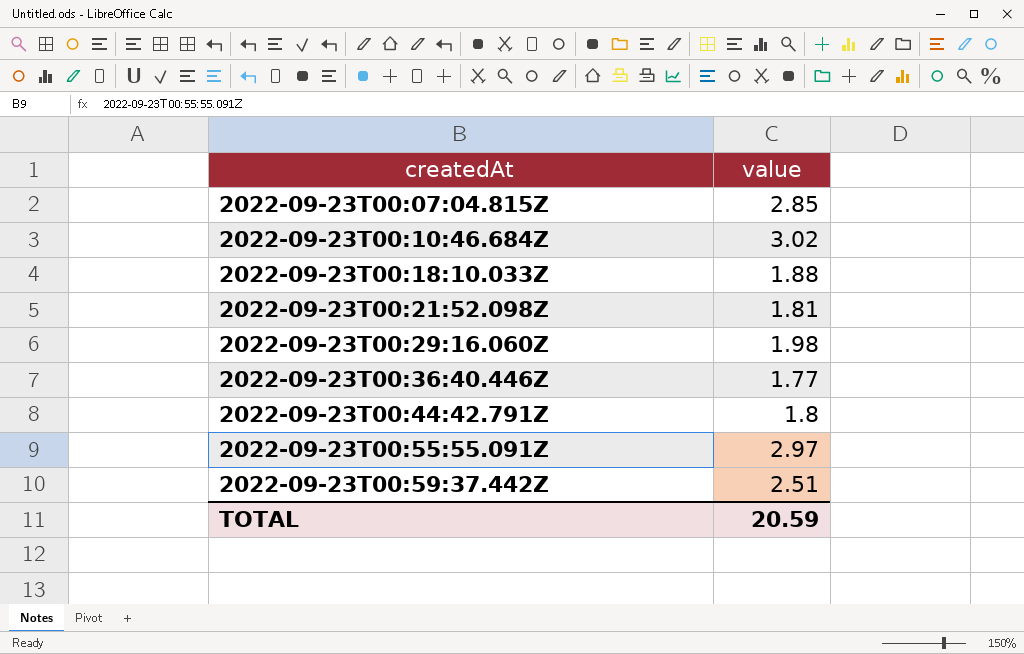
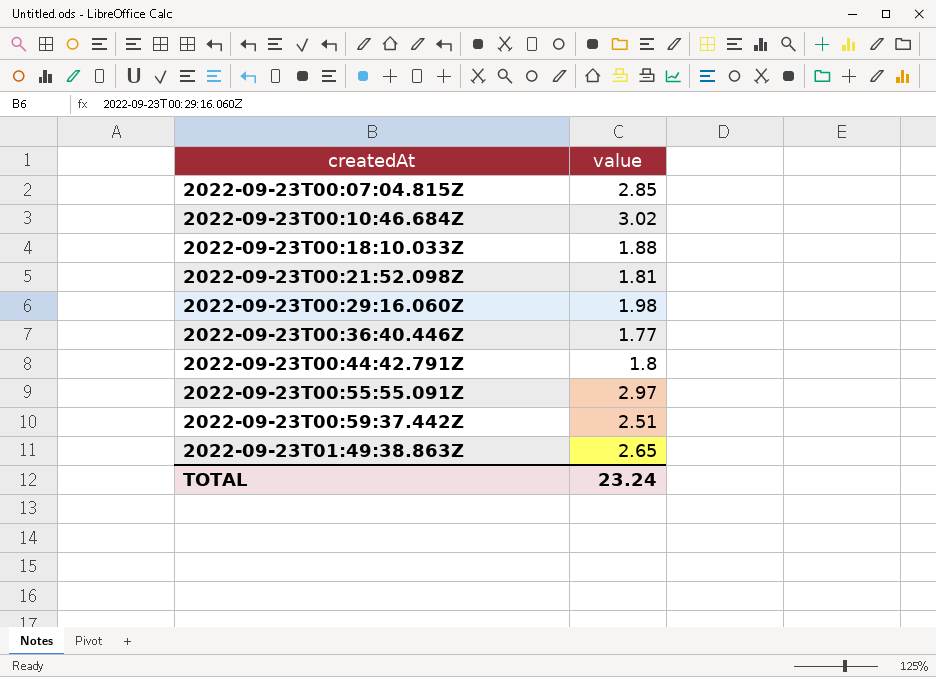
row 2022-09-23T01:49:38.863Z: none -> 2.65
TOTAL | value: 20.59 -> 23.24

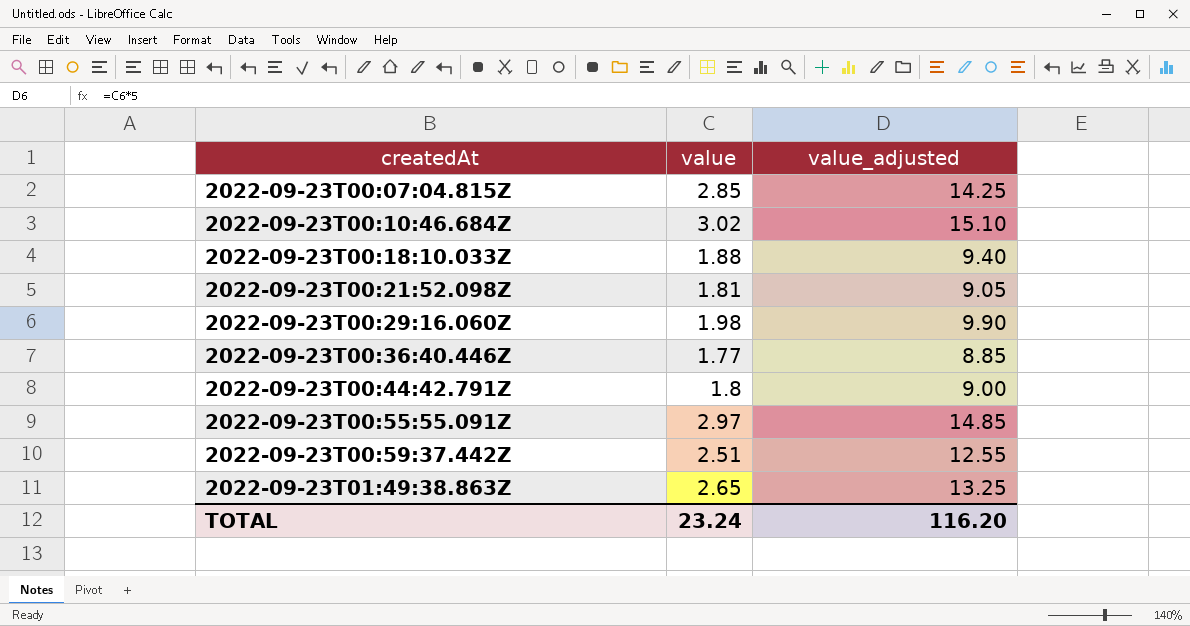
column value_adjusted | formula: none -> [value] * 5

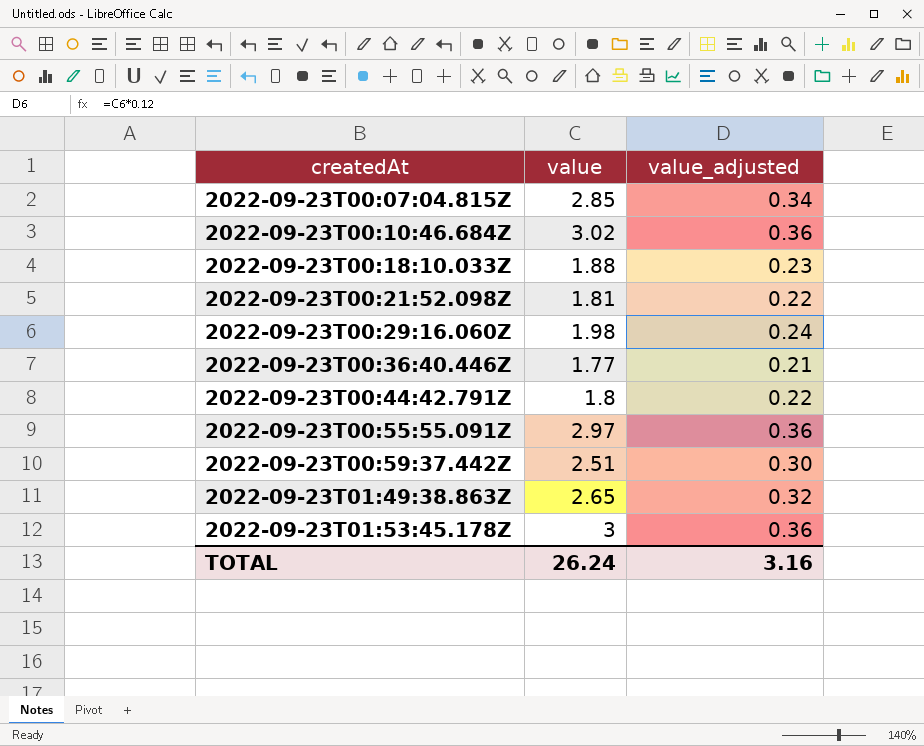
column value_adjusted | formula: [value] * 5 -> [value] * 0.12
row 2022-09-23T01:53:45.178Z: none -> 3 | 0.36
TOTAL | value: 23.24 -> 26.24
TOTAL | value_adjusted: 116.20 -> 3.16

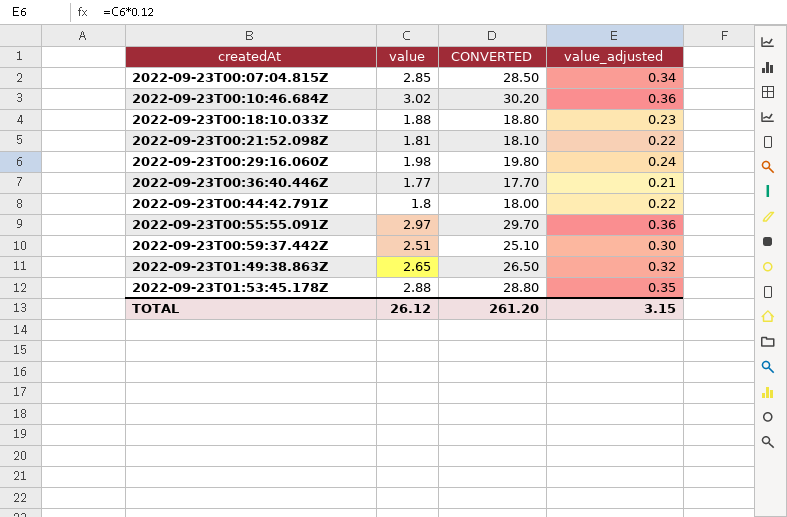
column CONVERTED | formula: none -> [value] * 10
2022-09-23T01:53:45.178Z | value: 3 -> 2.88
2022-09-23T01:53:45.178Z | value_adjusted: 0.36 -> 0.35
TOTAL | value: 26.24 -> 26.12
TOTAL | value_adjusted: 3.16 -> 3.15

